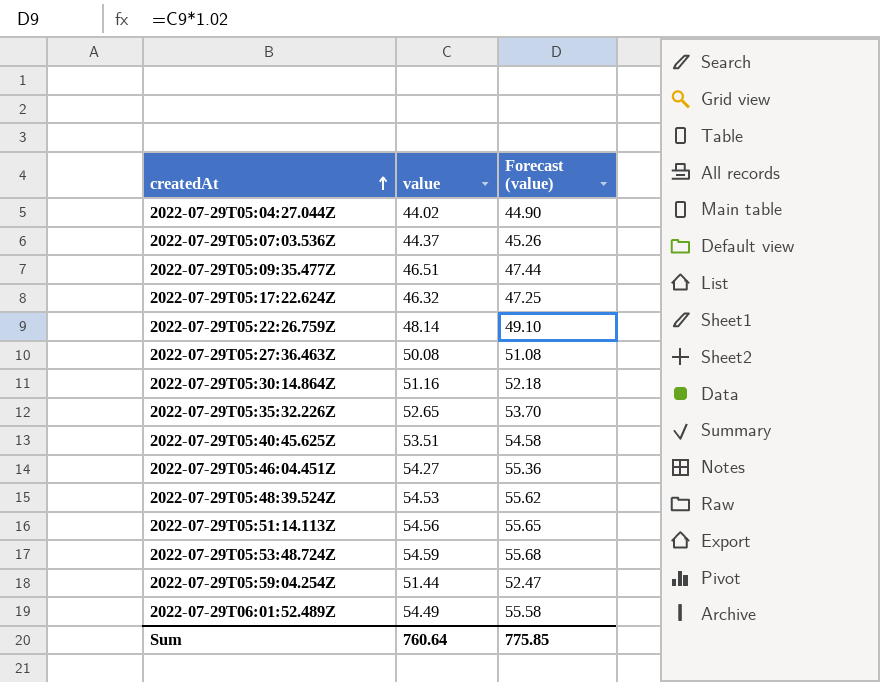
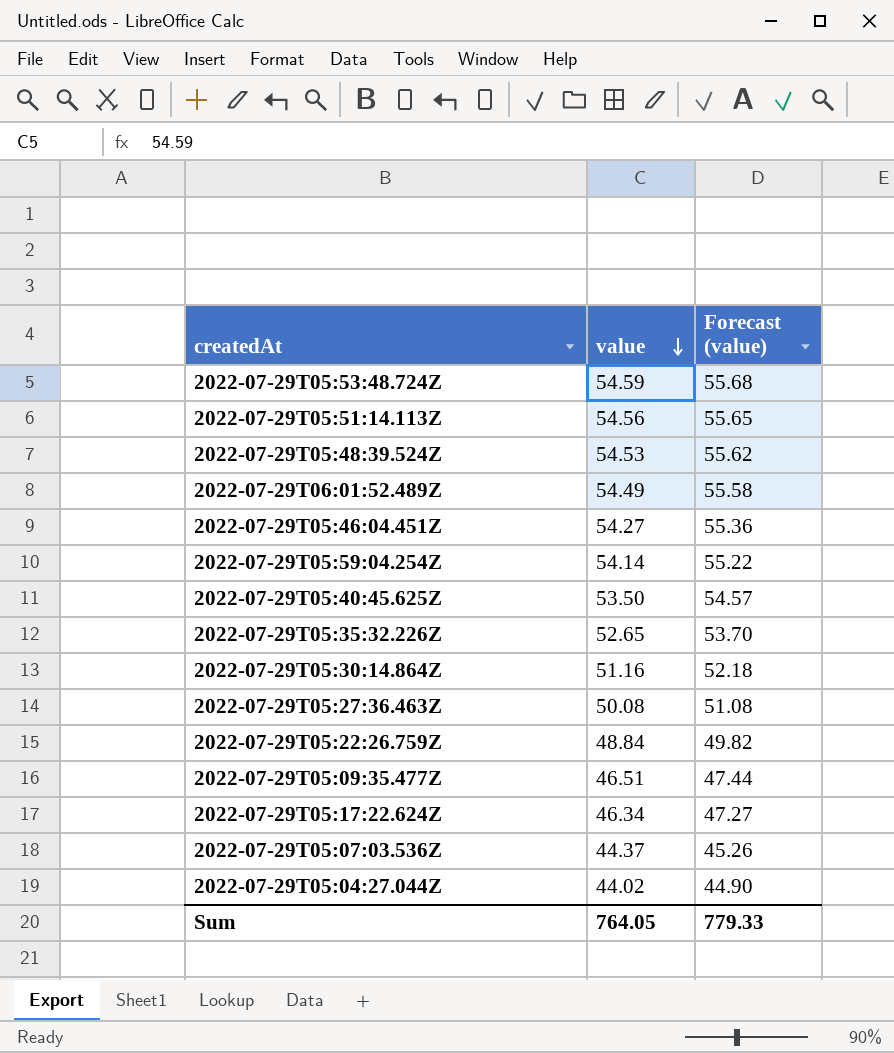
row order: createdAt ascending -> value descending
2022-07-29T05:59:04.254Z | value: 51.44 -> 54.14
2022-07-29T05:59:04.254Z | Forecast (value): 52.47 -> 55.22
2022-07-29T05:40:45.625Z | value: 53.51 -> 53.50
2022-07-29T05:40:45.625Z | Forecast (value): 54.58 -> 54.57
2022-07-29T05:22:26.759Z | value: 48.14 -> 48.84
2022-07-29T05:22:26.759Z | Forecast (value): 49.10 -> 49.82
2022-07-29T05:17:22.624Z | value: 46.32 -> 46.34
2022-07-29T05:17:22.624Z | Forecast (value): 47.25 -> 47.27
Sum | value: 760.64 -> 764.05
Sum | Forecast (value): 775.85 -> 779.33

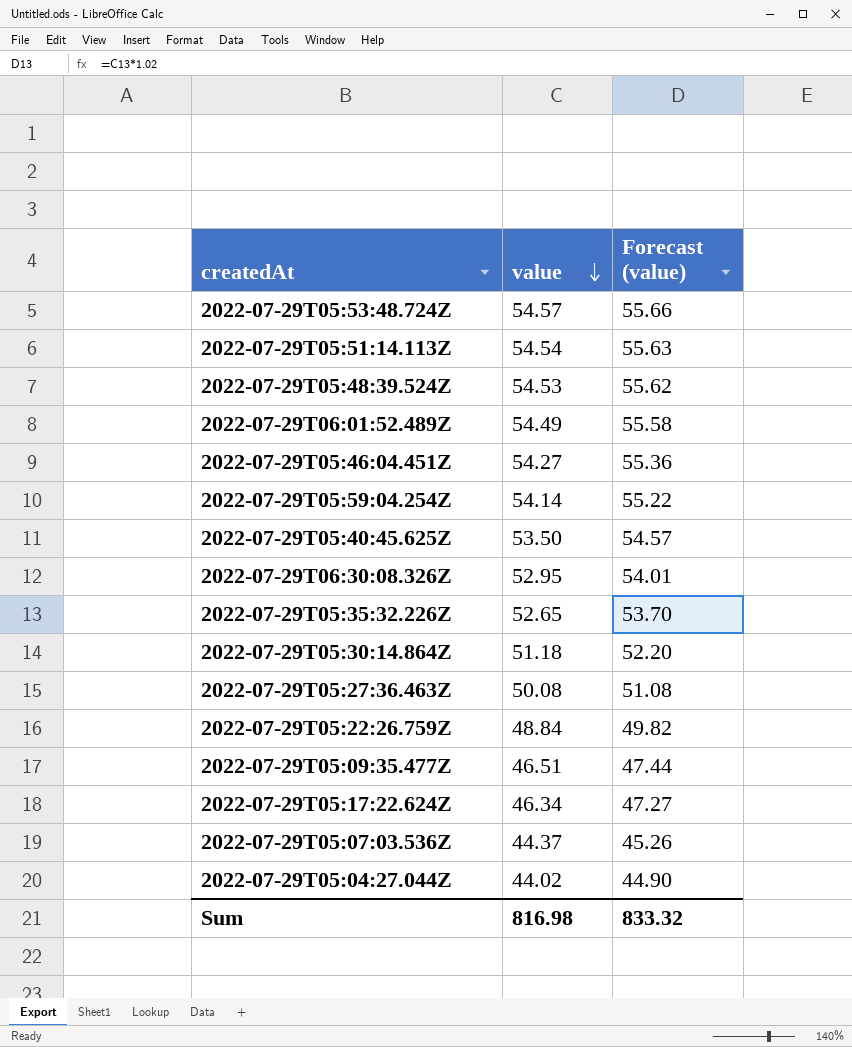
2022-07-29T05:53:48.724Z | value: 54.59 -> 54.57
2022-07-29T05:53:48.724Z | Forecast (value): 55.68 -> 55.66
2022-07-29T05:51:14.113Z | value: 54.56 -> 54.54
2022-07-29T05:51:14.113Z | Forecast (value): 55.65 -> 55.63
row 2022-07-29T06:30:08.326Z: none -> 52.95 | 54.01
2022-07-29T05:30:14.864Z | value: 51.16 -> 51.18
2022-07-29T05:30:14.864Z | Forecast (value): 52.18 -> 52.20
Sum | value: 764.05 -> 816.98
Sum | Forecast (value): 779.33 -> 833.32

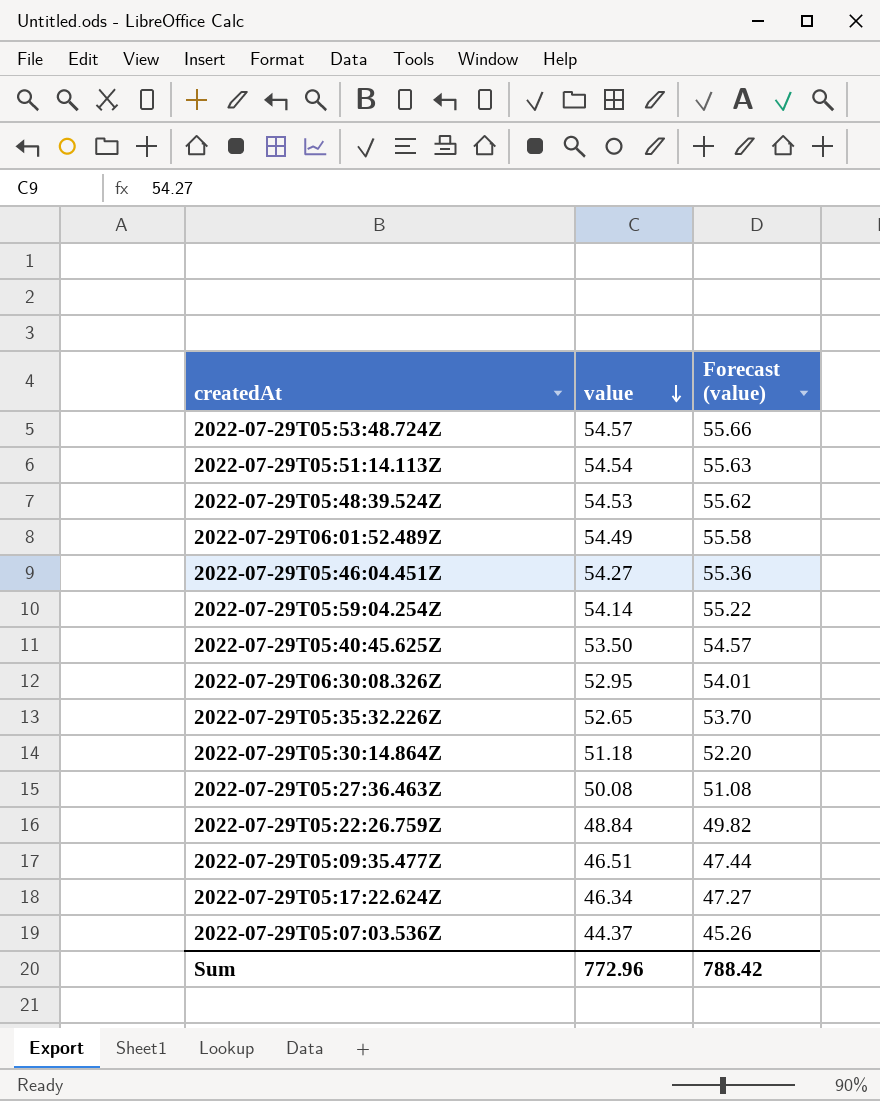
row 2022-07-29T05:04:27.044Z: 44.02 | 44.90 -> none
Sum | value: 816.98 -> 772.96
Sum | Forecast (value): 833.32 -> 788.42

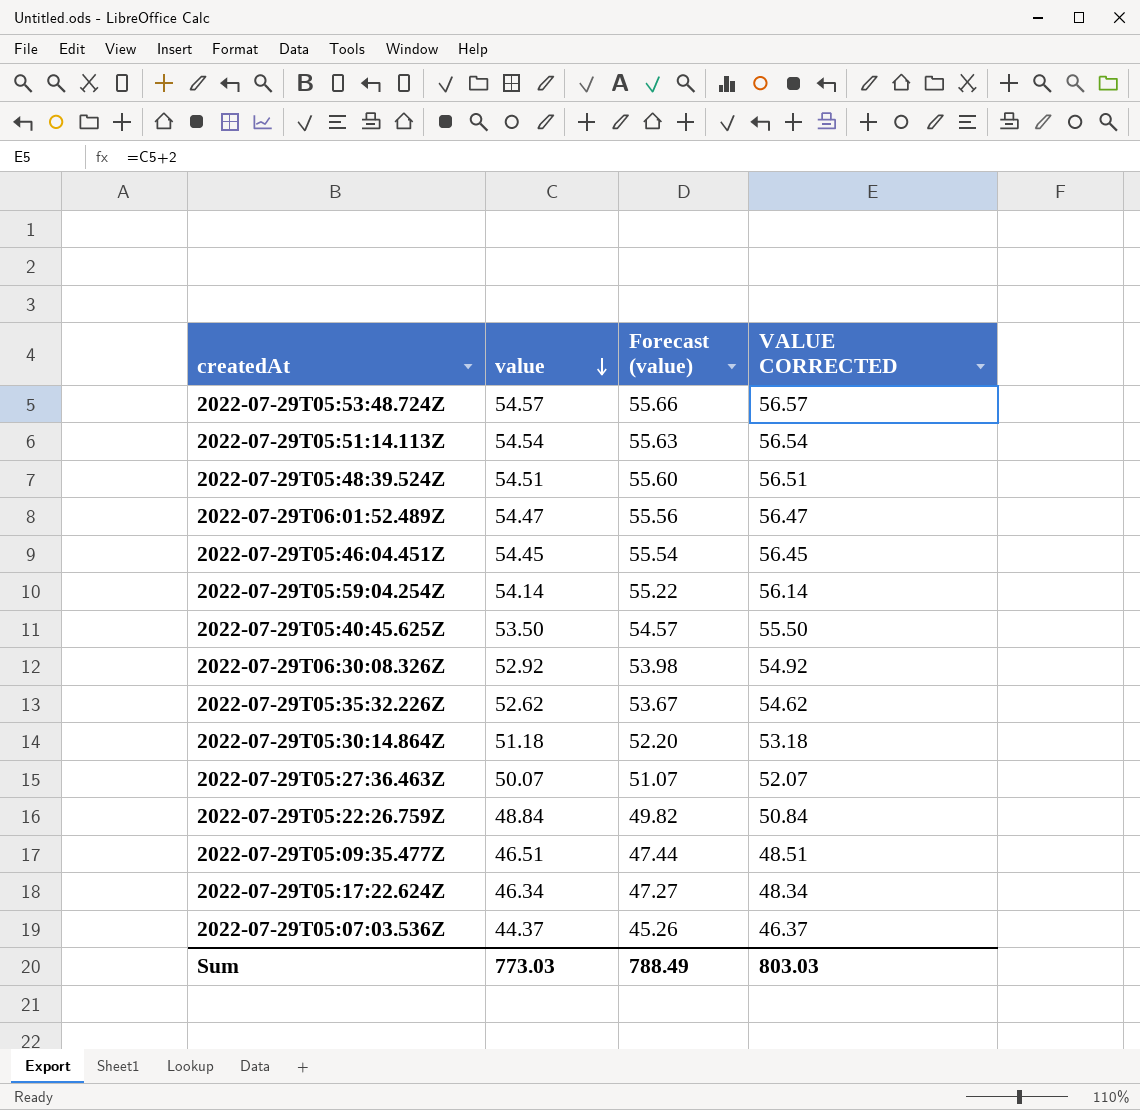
column VALUE CORRECTED | formula: none -> [value] + 2
2022-07-29T05:48:39.524Z | value: 54.53 -> 54.51
2022-07-29T05:48:39.524Z | Forecast (value): 55.62 -> 55.60
2022-07-29T06:01:52.489Z | value: 54.49 -> 54.47
2022-07-29T06:01:52.489Z | Forecast (value): 55.58 -> 55.56
2022-07-29T05:46:04.451Z | value: 54.27 -> 54.45
2022-07-29T05:46:04.451Z | Forecast (value): 55.36 -> 55.54
2022-07-29T06:30:08.326Z | value: 52.95 -> 52.92
2022-07-29T06:30:08.326Z | Forecast (value): 54.01 -> 53.98
2022-07-29T05:35:32.226Z | value: 52.65 -> 52.62
2022-07-29T05:35:32.226Z | Forecast (value): 53.70 -> 53.67
2022-07-29T05:27:36.463Z | value: 50.08 -> 50.07
2022-07-29T05:27:36.463Z | Forecast (value): 51.08 -> 51.07
Sum | value: 772.96 -> 773.03
Sum | Forecast (value): 788.42 -> 788.49

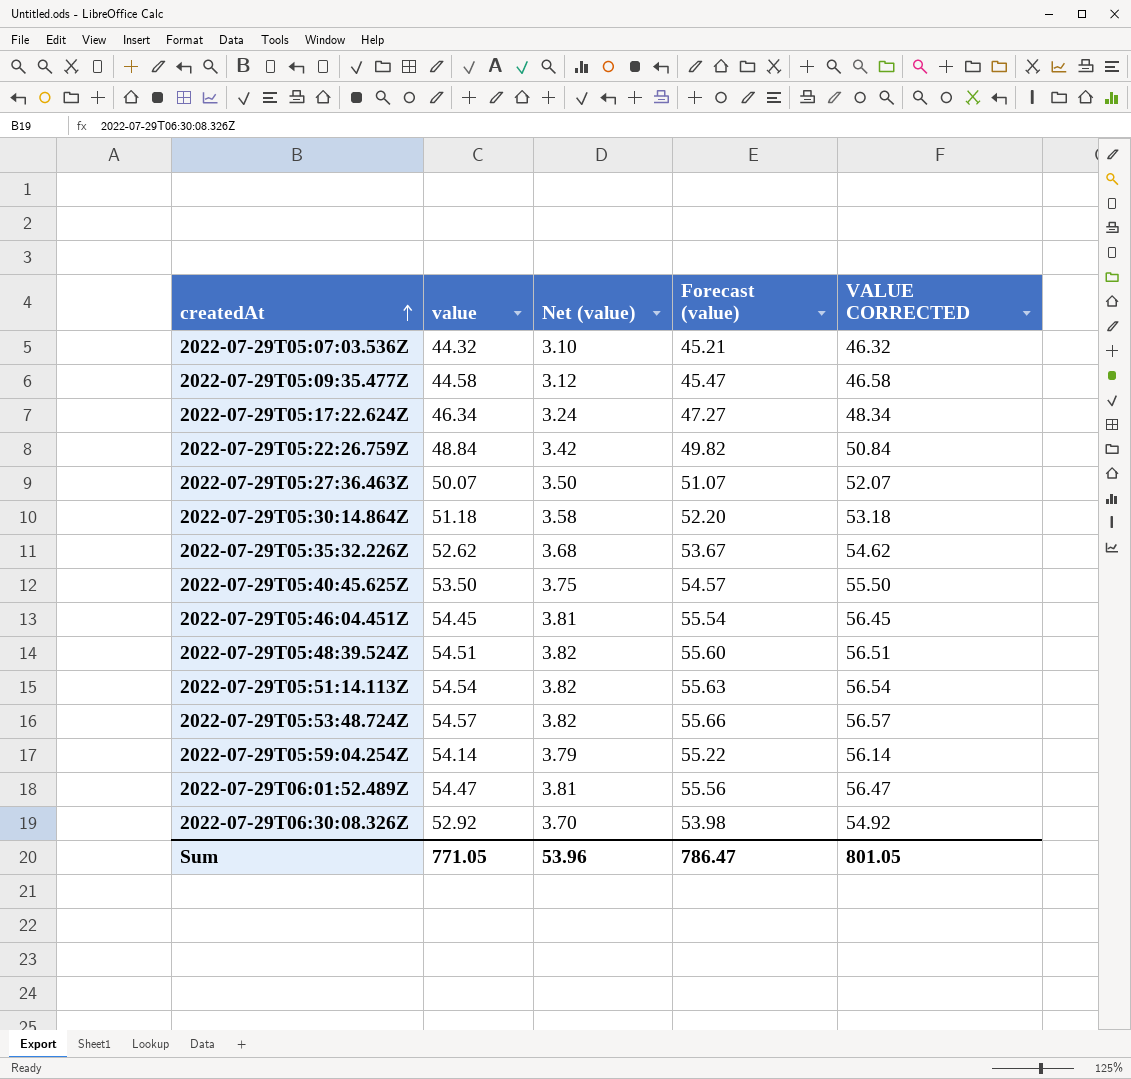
row order: value descending -> createdAt ascending
column Net (value) | formula: none -> [value] * 0.07
2022-07-29T05:07:03.536Z | value: 44.37 -> 44.32
2022-07-29T05:07:03.536Z | Forecast (value): 45.26 -> 45.21
2022-07-29T05:07:03.536Z | VALUE CORRECTED: 46.37 -> 46.32
2022-07-29T05:09:35.477Z | value: 46.51 -> 44.58
2022-07-29T05:09:35.477Z | Forecast (value): 47.44 -> 45.47
2022-07-29T05:09:35.477Z | VALUE CORRECTED: 48.51 -> 46.58
Sum | value: 773.03 -> 771.05
Sum | Forecast (value): 788.49 -> 786.47
Sum | VALUE CORRECTED: 803.03 -> 801.05

